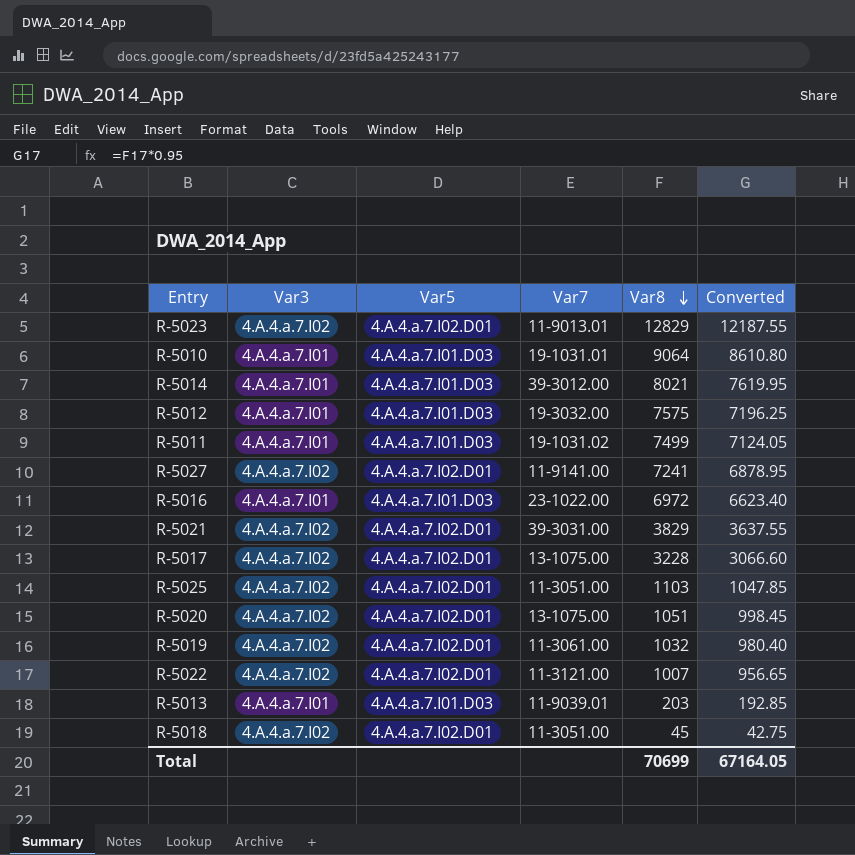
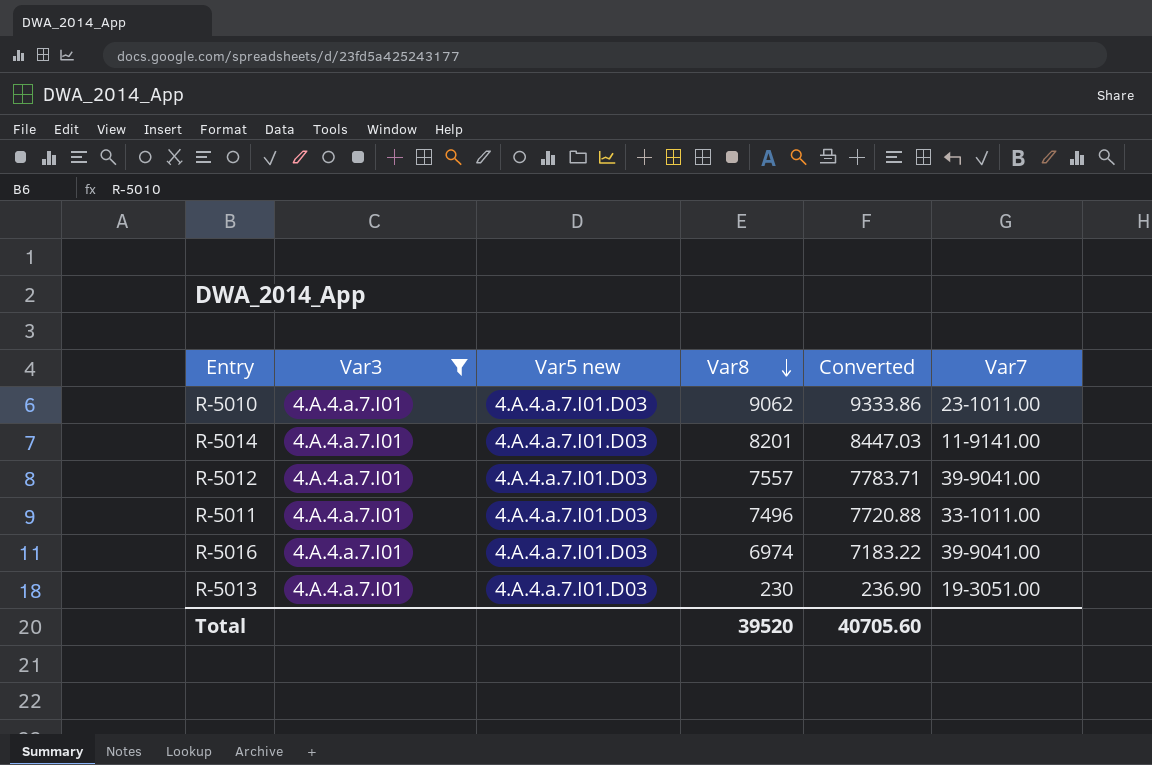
filter: none -> Var3 = 4.A.4.a.7.I01
column name: Var5 -> Var5 new
column Converted | formula: [Var8] * 0.95 -> [Var8] * 1.03
column Var7 | position: 4 -> 6
R-5010 | Var8: 9064 -> 9062
R-5010 | Var7: 19-1031.01 -> 23-1011.00
R-5014 | Var8: 8021 -> 8201
R-5014 | Var7: 39-3012.00 -> 11-9141.00
R-5012 | Var8: 7575 -> 7557
R-5012 | Var7: 19-3032.00 -> 39-9041.00
R-5011 | Var8: 7499 -> 7496
R-5011 | Var7: 19-1031.02 -> 33-1011.00
R-5016 | Var8: 6972 -> 6974
R-5016 | Var7: 23-1022.00 -> 39-9041.00
R-5013 | Var8: 203 -> 230
R-5013 | Var7: 11-9039.01 -> 19-3051.00
Total | Var8: 70699 -> 39520
Total | Converted: 67164.05 -> 40705.60

